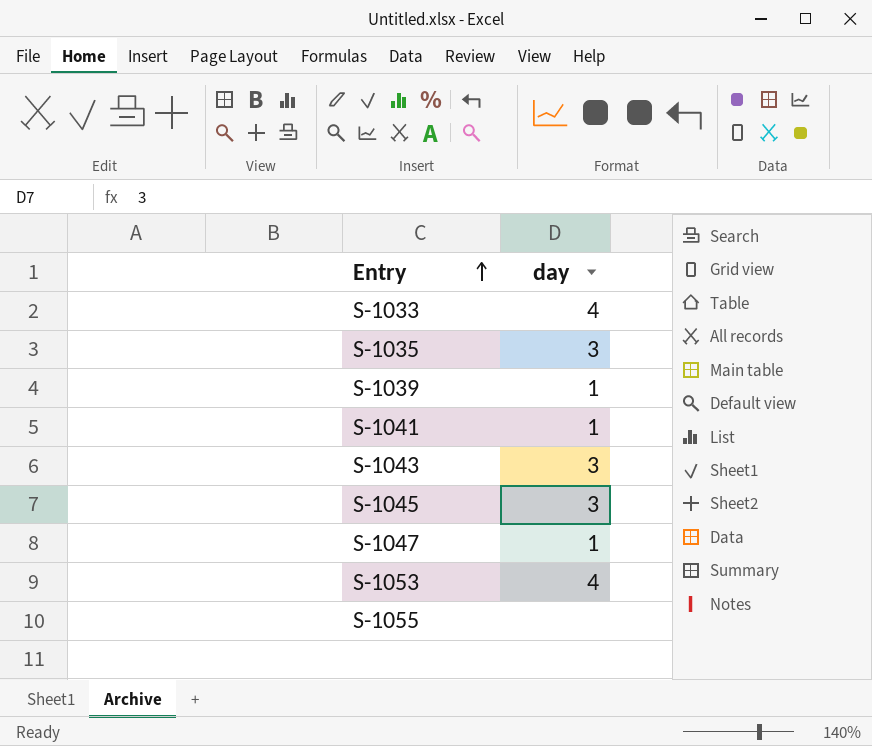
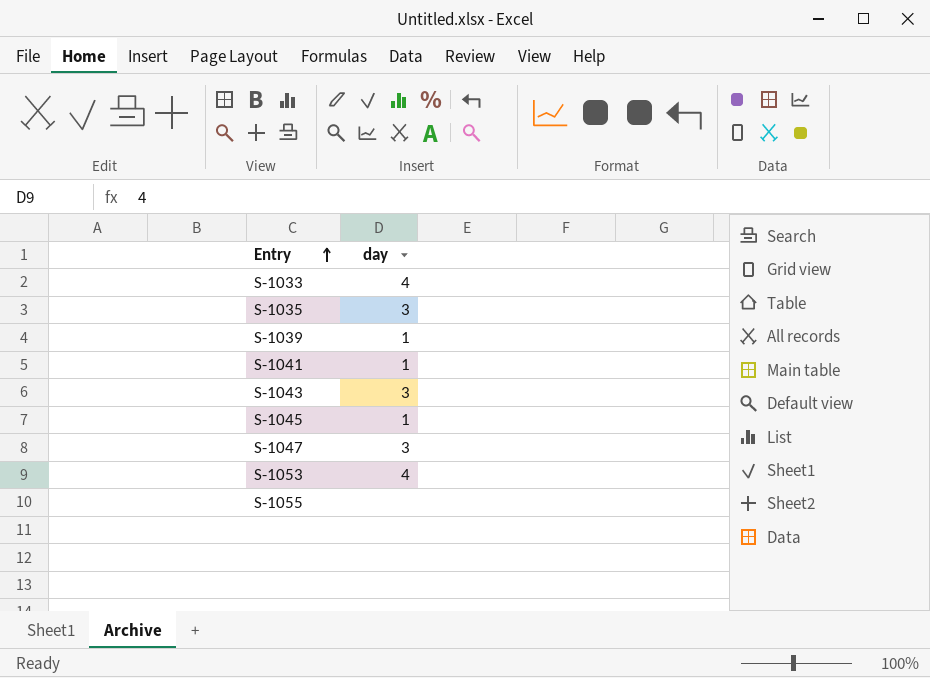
S-1045 | day: 3 -> 1
S-1047 | day: 1 -> 3

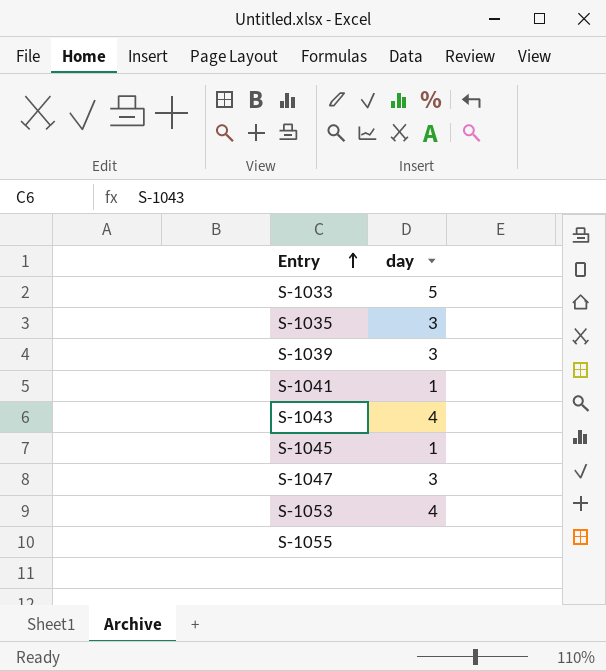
S-1033 | day: 4 -> 5
S-1039 | day: 1 -> 3
S-1043 | day: 3 -> 4

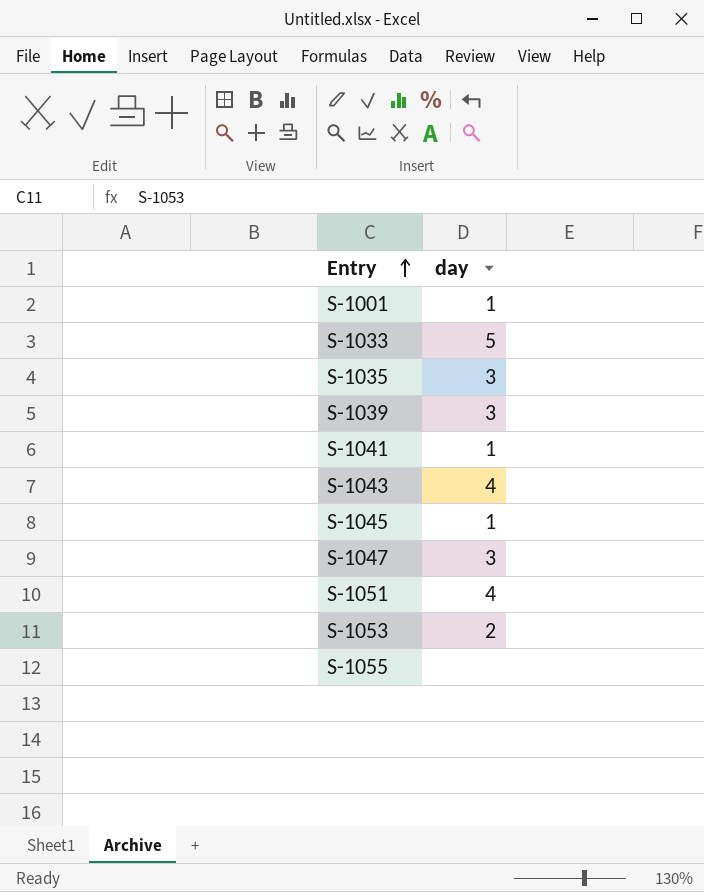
row S-1001: none -> 1
row S-1051: none -> 4
S-1053 | day: 4 -> 2

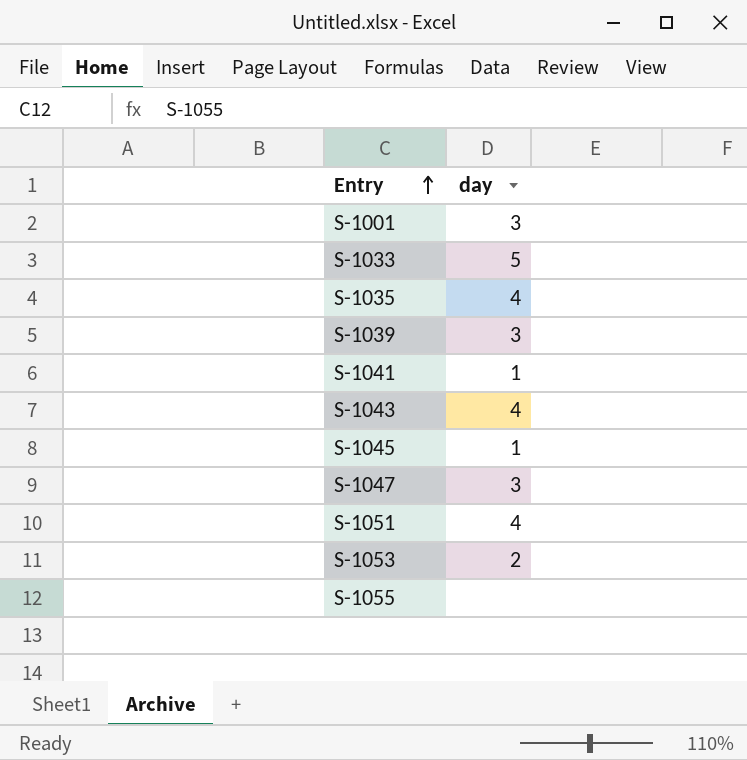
S-1001 | day: 1 -> 3
S-1035 | day: 3 -> 4

